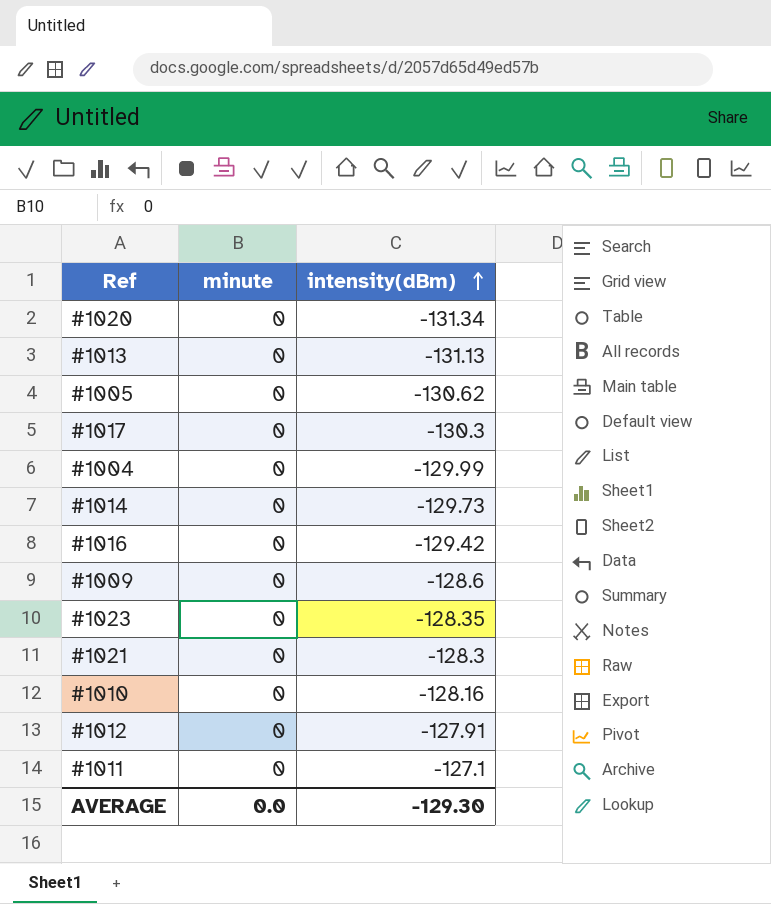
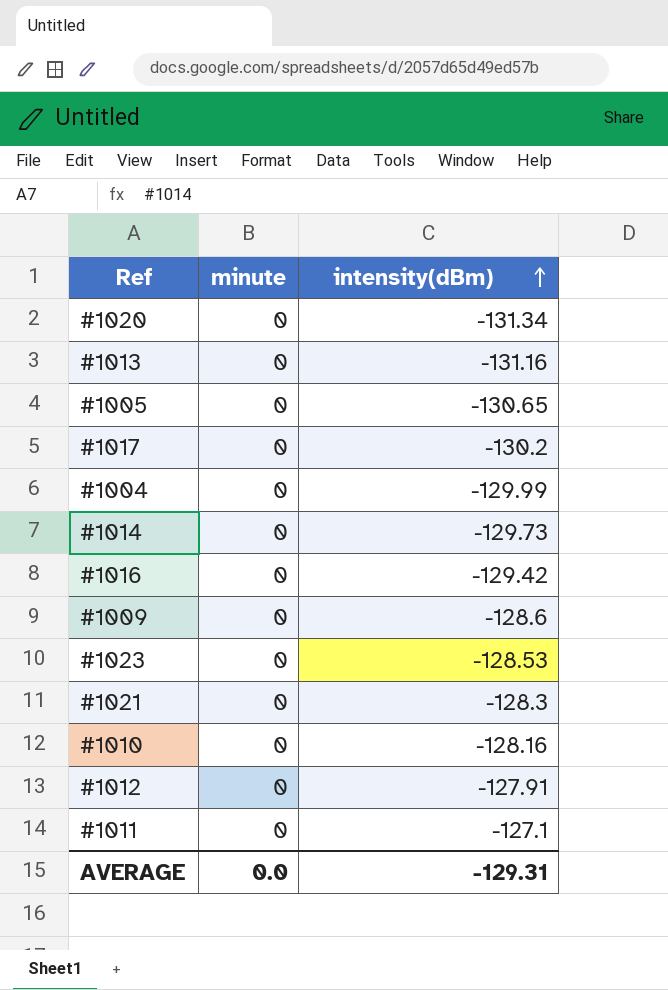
#1013 | intensity(dBm): -131.13 -> -131.16
#1005 | intensity(dBm): -130.62 -> -130.65
#1017 | intensity(dBm): -130.3 -> -130.2
#1023 | intensity(dBm): -128.35 -> -128.53
AVERAGE | intensity(dBm): -129.30 -> -129.31

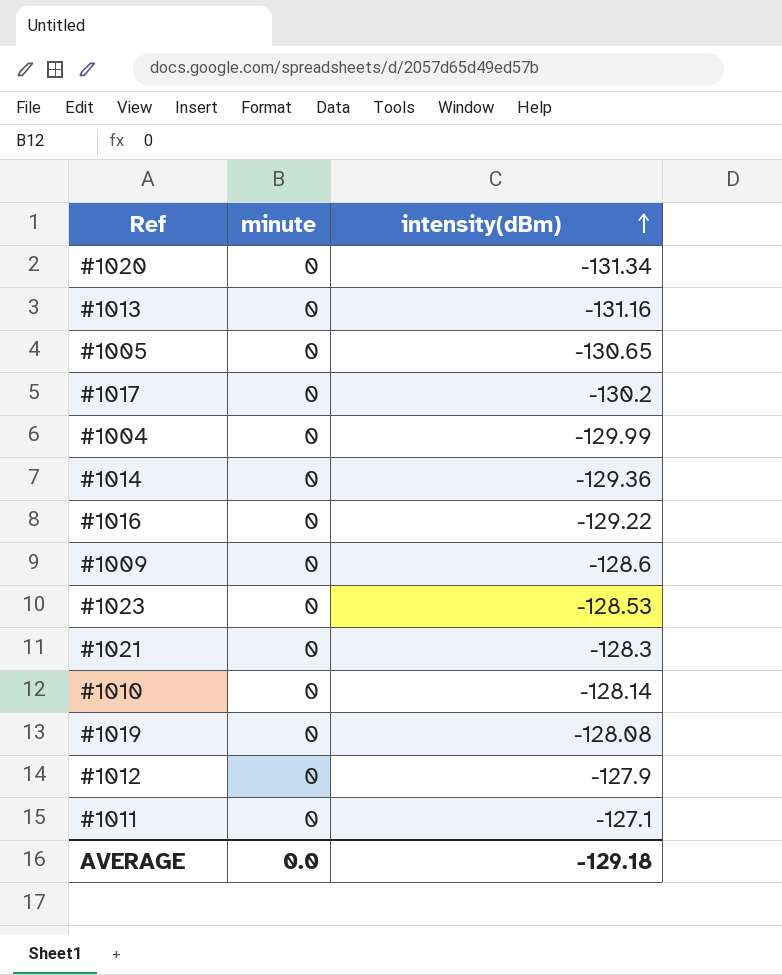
#1014 | intensity(dBm): -129.73 -> -129.36
#1016 | intensity(dBm): -129.42 -> -129.22
#1010 | intensity(dBm): -128.16 -> -128.14
row #1019: none -> 0 | -128.08
#1012 | intensity(dBm): -127.91 -> -127.9
AVERAGE | intensity(dBm): -129.31 -> -129.18

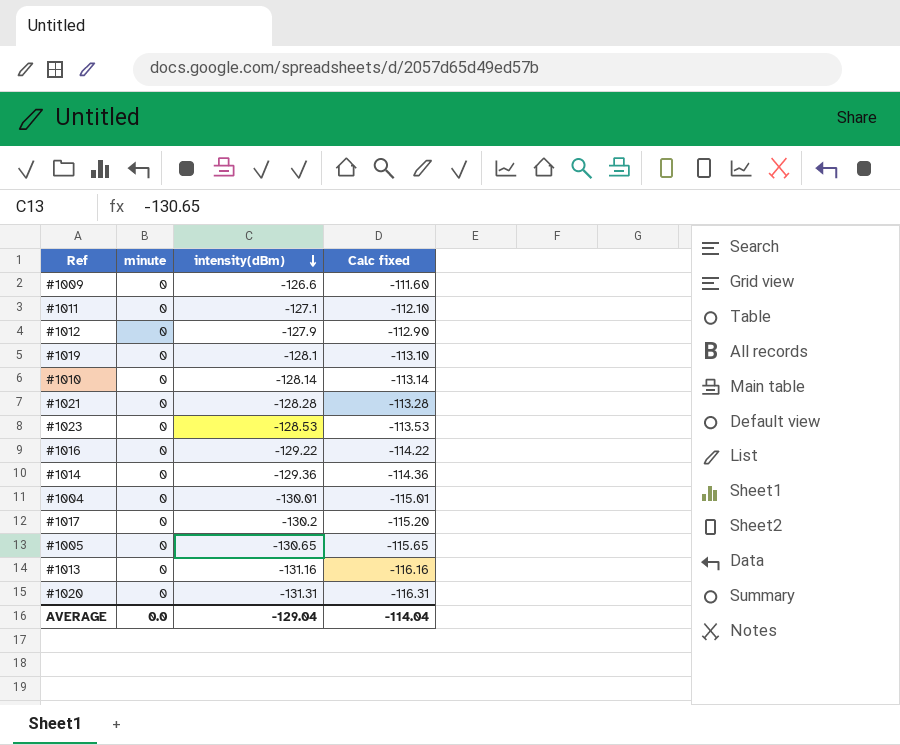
row order: intensity(dBm) ascending -> intensity(dBm) descending
column Calc fixed | formula: none -> [intensity(dBm)] + 15
#1009 | intensity(dBm): -128.6 -> -126.6
#1019 | intensity(dBm): -128.08 -> -128.1
#1021 | intensity(dBm): -128.3 -> -128.28
#1004 | intensity(dBm): -129.99 -> -130.01
#1020 | intensity(dBm): -131.34 -> -131.31
AVERAGE | intensity(dBm): -129.18 -> -129.04

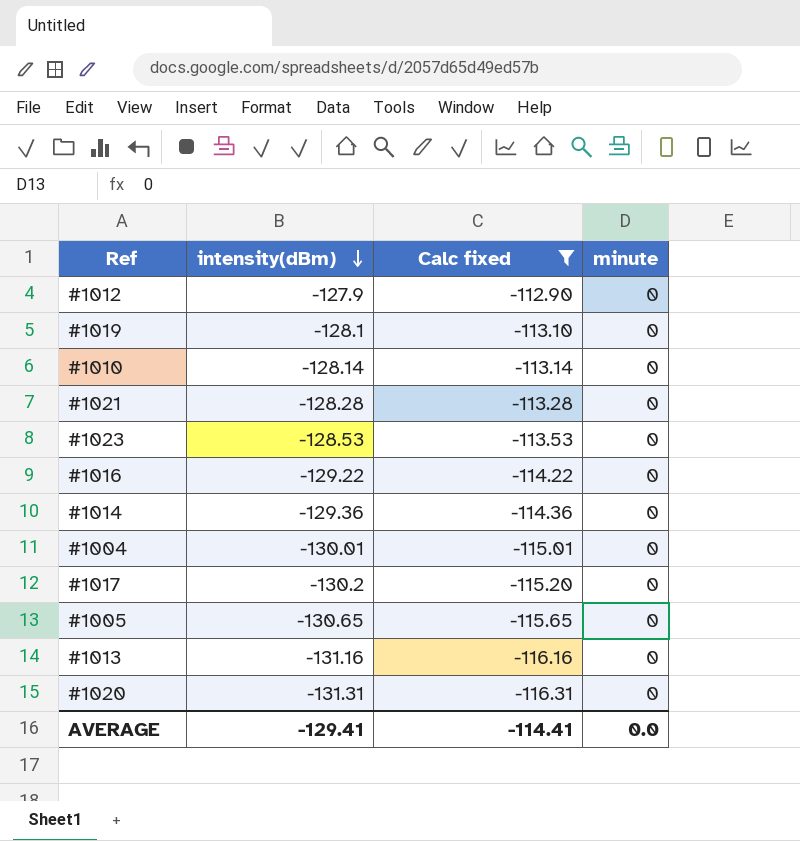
filter: none -> Calc fixed <= -112.90
column minute | position: 2 -> 4
AVERAGE | intensity(dBm): -129.04 -> -129.41
AVERAGE | Calc fixed: -114.04 -> -114.41

